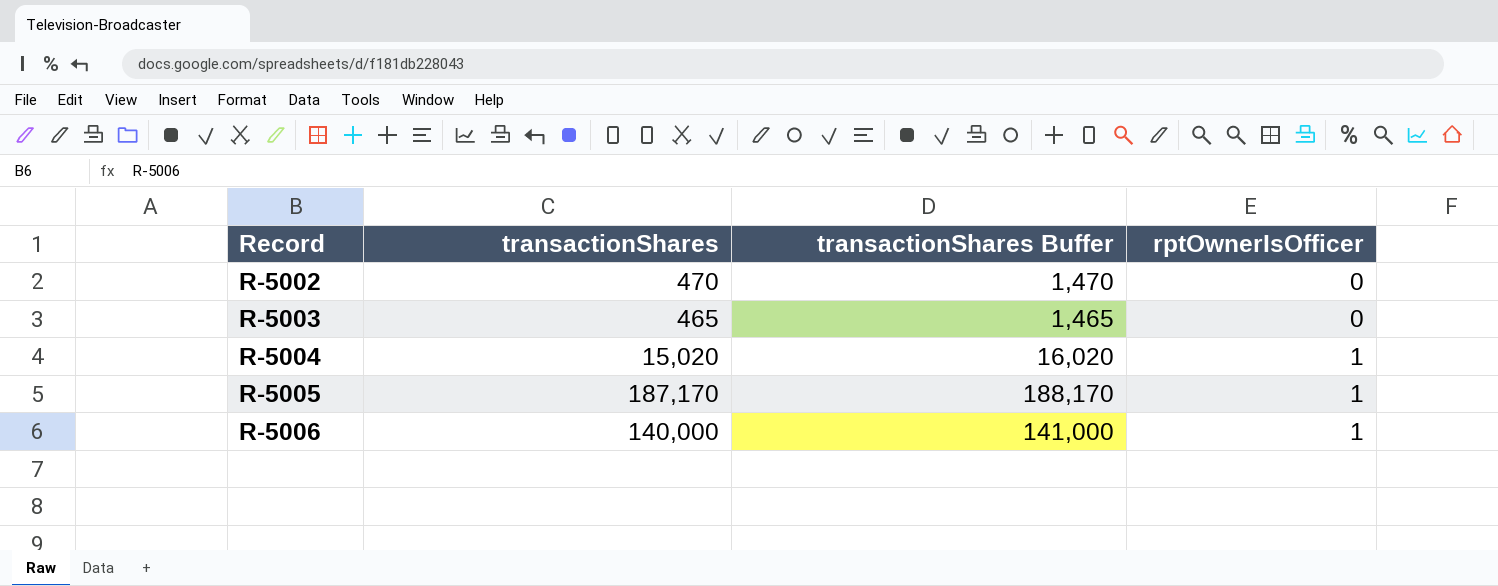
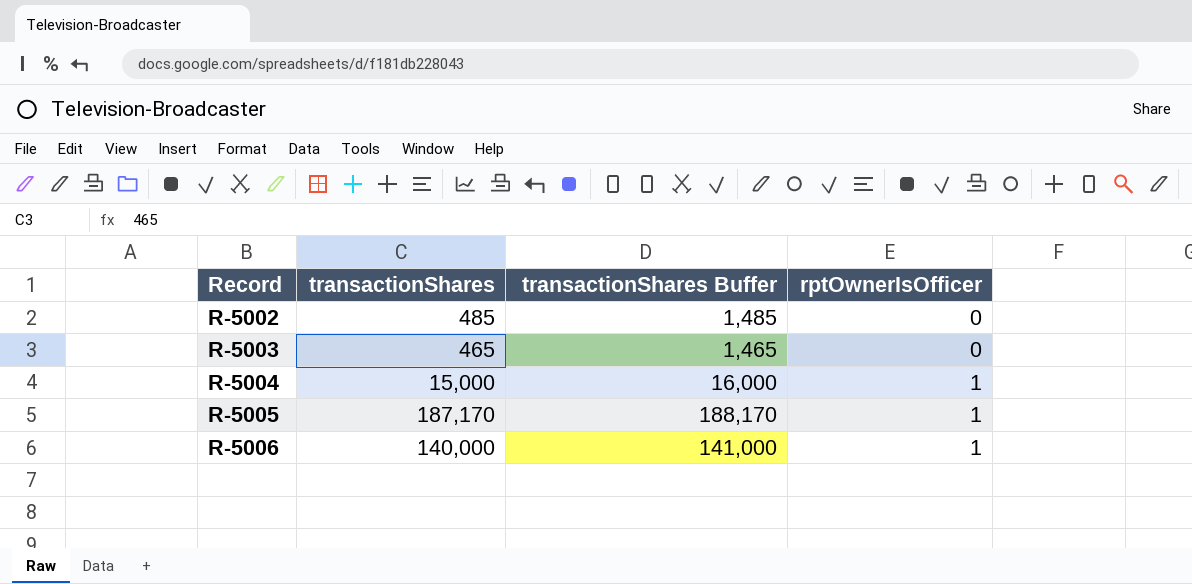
R-5002 | transactionShares: 470 -> 485
R-5002 | transactionShares Buffer: 1,470 -> 1,485
R-5004 | transactionShares: 15,020 -> 15,000
R-5004 | transactionShares Buffer: 16,020 -> 16,000

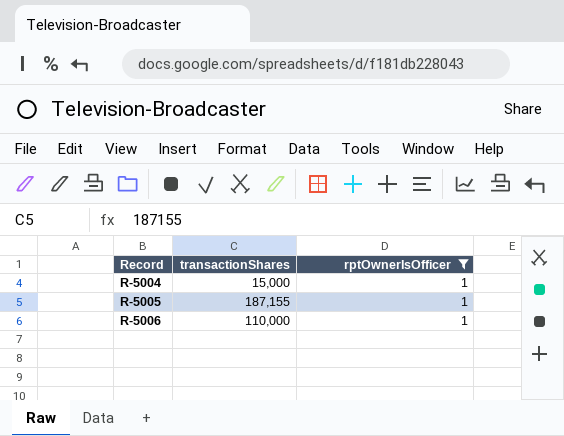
filter: none -> rptOwnerIsOfficer = 1
column transactionShares Buffer | formula: [transactionShares] + 1000 -> none
R-5005 | transactionShares: 187,170 -> 187,155
R-5006 | transactionShares: 140,000 -> 110,000

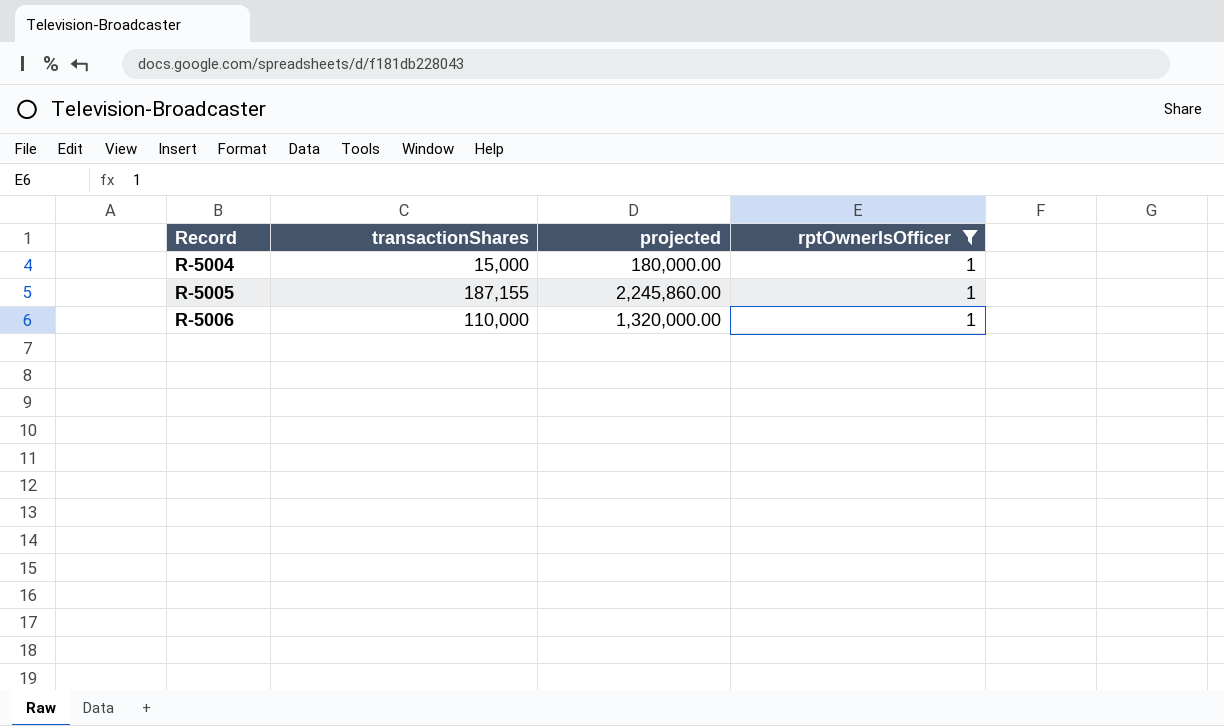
column projected | formula: none -> [transactionShares] * 12

